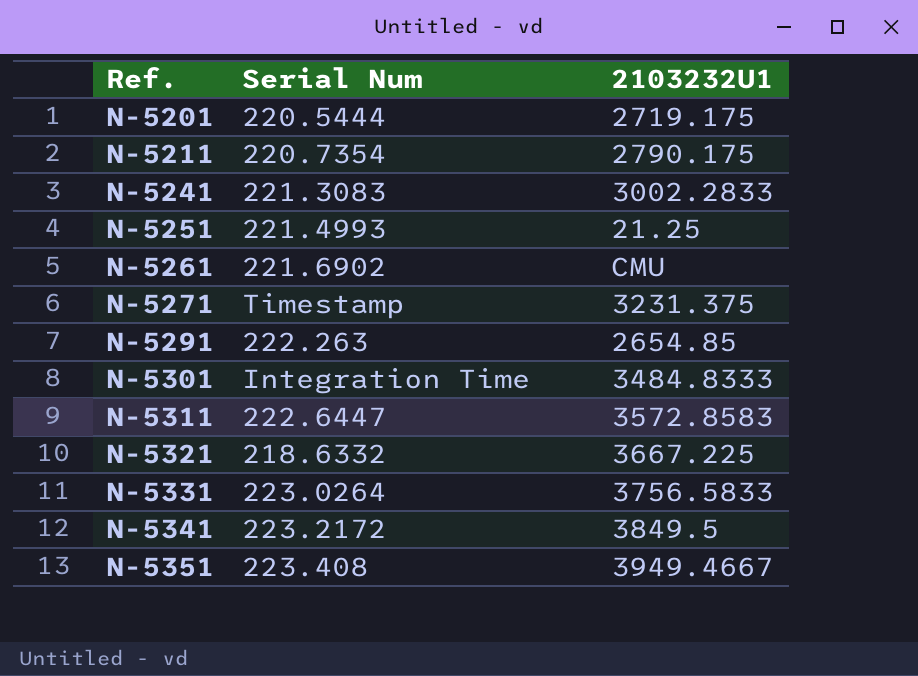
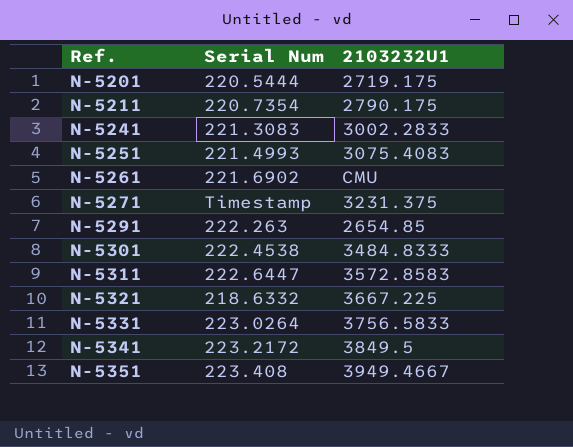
N-5251 | 2103232U1: 21.25 -> 3075.4083
N-5301 | Serial Num: Integration Time -> 222.4538

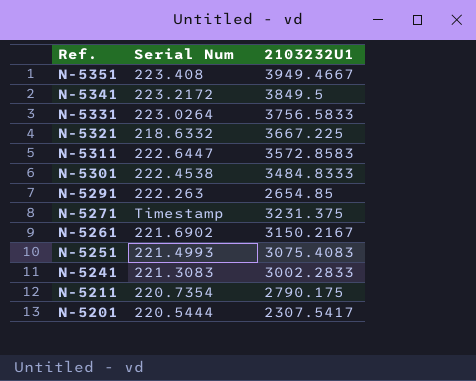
row order: Ref. ascending -> Ref. descending
N-5261 | 2103232U1: CMU -> 3150.2167
N-5201 | 2103232U1: 2719.175 -> 2307.5417

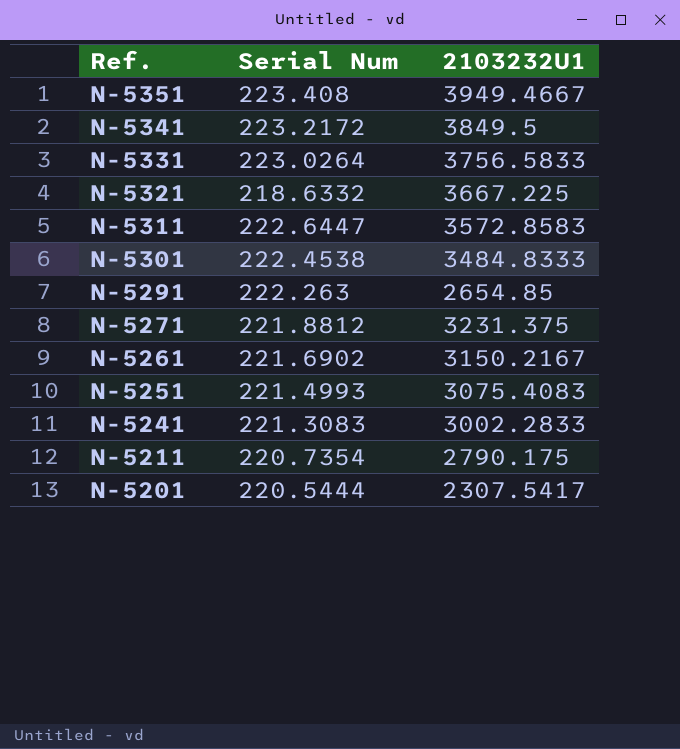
N-5271 | Serial Num: Timestamp -> 221.8812

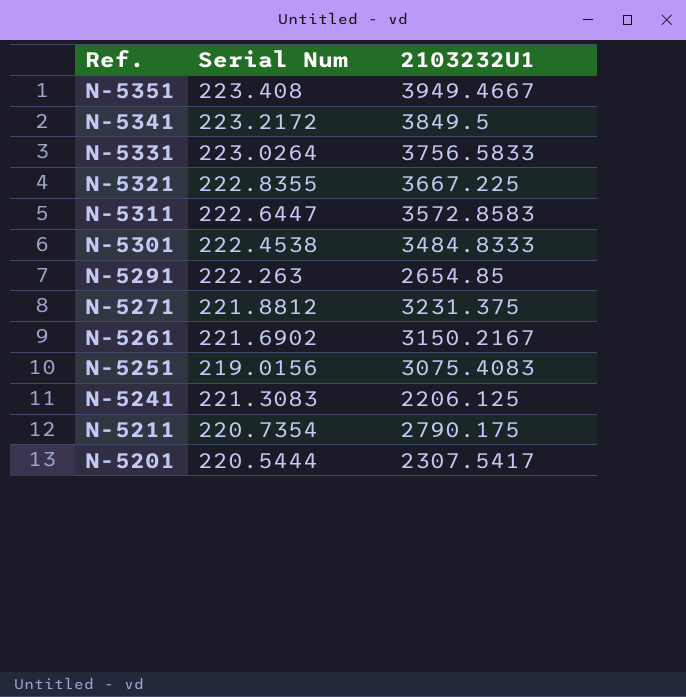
N-5321 | Serial Num: 218.6332 -> 222.8355
N-5251 | Serial Num: 221.4993 -> 219.0156
N-5241 | 2103232U1: 3002.2833 -> 2206.125

